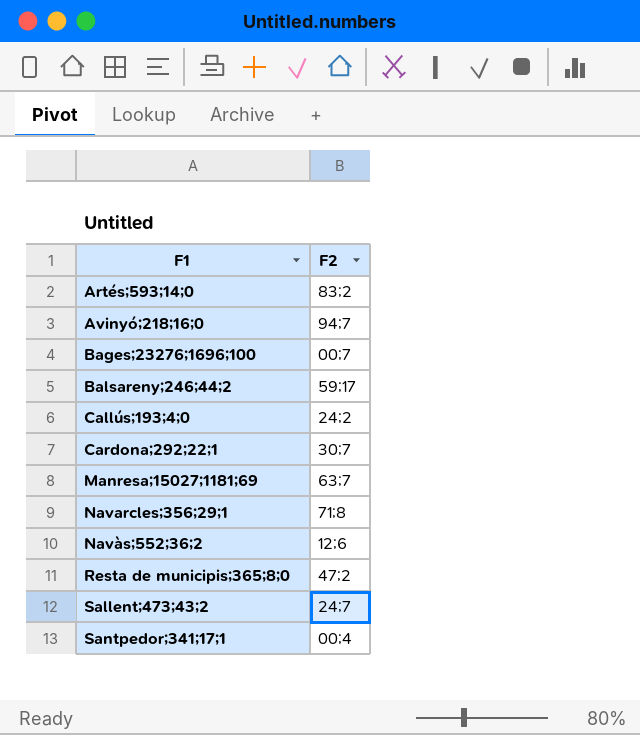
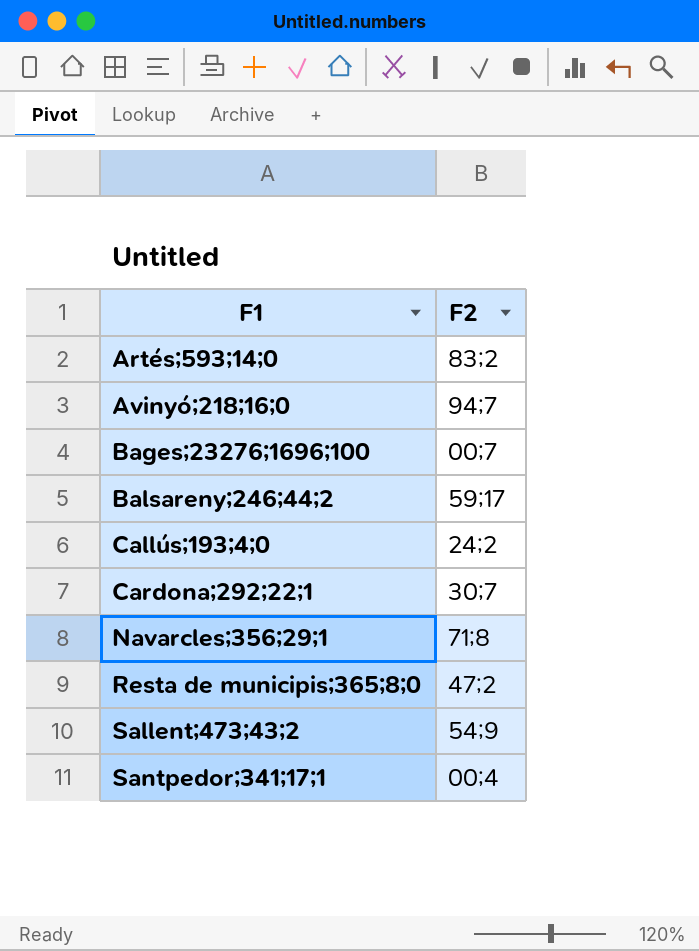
row Manresa;15027;1181;69: 63;7 -> none
row Navàs;552;36;2: 12;6 -> none
Sallent;473;43;2 | F2: 24;7 -> 54;9

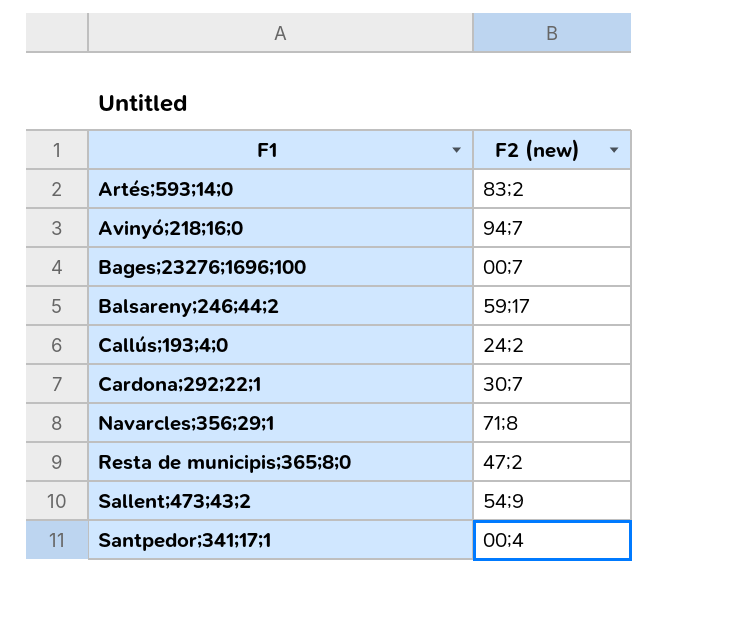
column name: F2 -> F2 (new)

